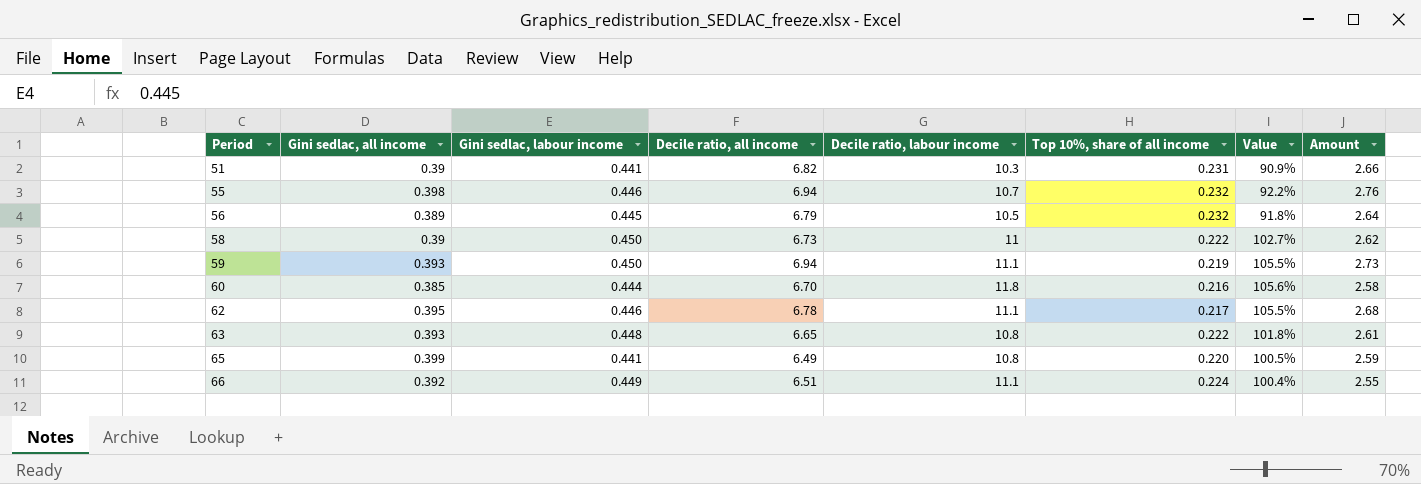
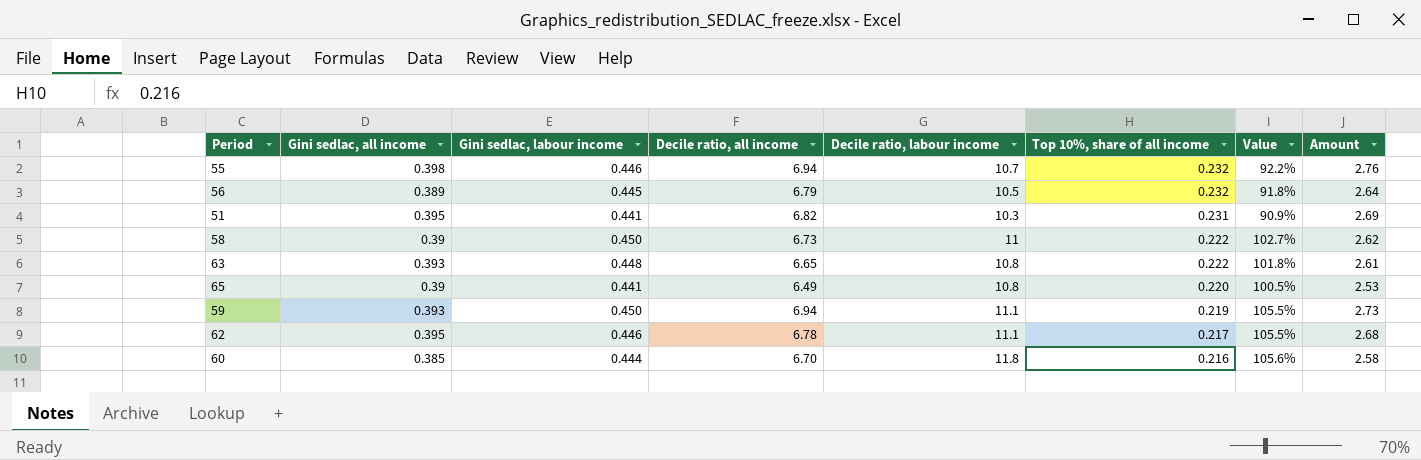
row order: Period ascending -> Top 10%, share of all income descending
row 66: 0.392 | 0.449 | 6.51 | 11.1 | 0.224 | 100.4% | 2.55 -> none
51 | Gini sedlac, all income: 0.39 -> 0.395
51 | Amount: 2.66 -> 2.69
65 | Gini sedlac, all income: 0.399 -> 0.39
65 | Amount: 2.59 -> 2.53

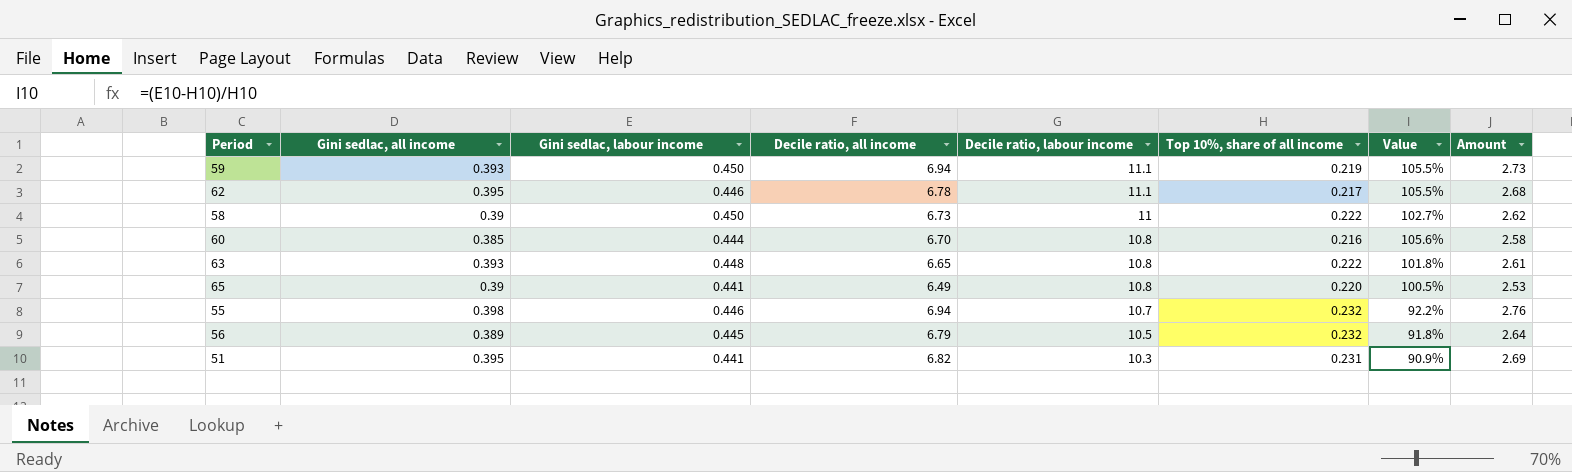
row order: Top 10%, share of all income descending -> Decile ratio, labour income descending
60 | Decile ratio, labour income: 11.8 -> 10.8

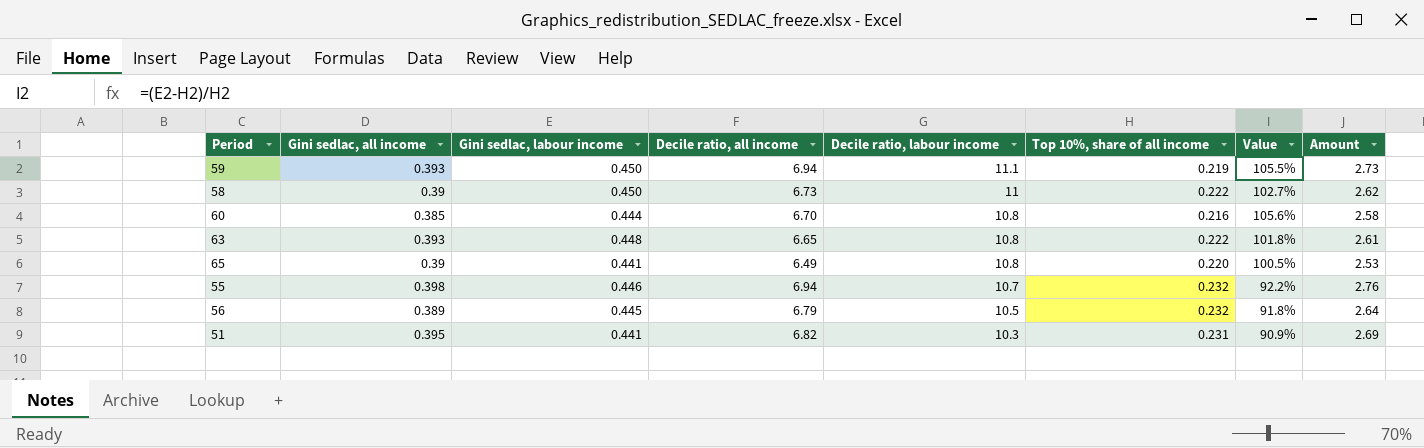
row 62: 0.395 | 0.446 | 6.78 | 11.1 | 0.217 | 105.5% | 2.68 -> none

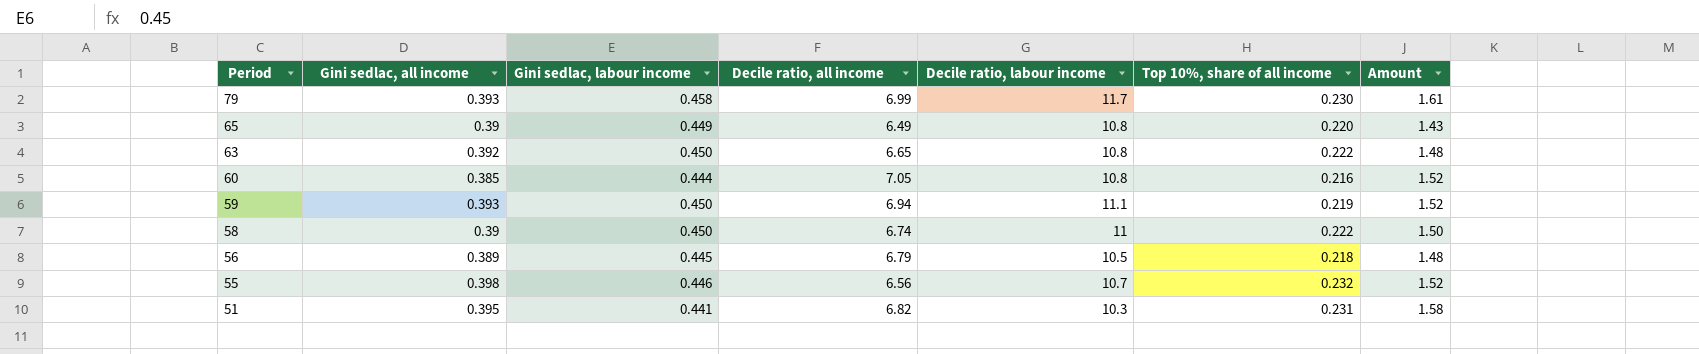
row order: Decile ratio, labour income descending -> Period descending
column Value | formula: ([Gini sedlac, labour income] - [Top 10%, share of all income]) / [Top 10%, share of all income] -> none
column Amount | formula: [Gini sedlac, all income] * [Decile ratio, all income] -> [Decile ratio, all income] * [Top 10%, share of all income]
row 79: none -> 0.393 | 0.458 | 6.99 | 11.7 | 0.230 | 1.61
65 | Gini sedlac, labour income: 0.441 -> 0.449
63 | Gini sedlac, all income: 0.393 -> 0.392
63 | Gini sedlac, labour income: 0.448 -> 0.450
60 | Decile ratio, all income: 6.70 -> 7.05
58 | Decile ratio, all income: 6.73 -> 6.74
56 | Top 10%, share of all income: 0.232 -> 0.218
55 | Decile ratio, all income: 6.94 -> 6.56

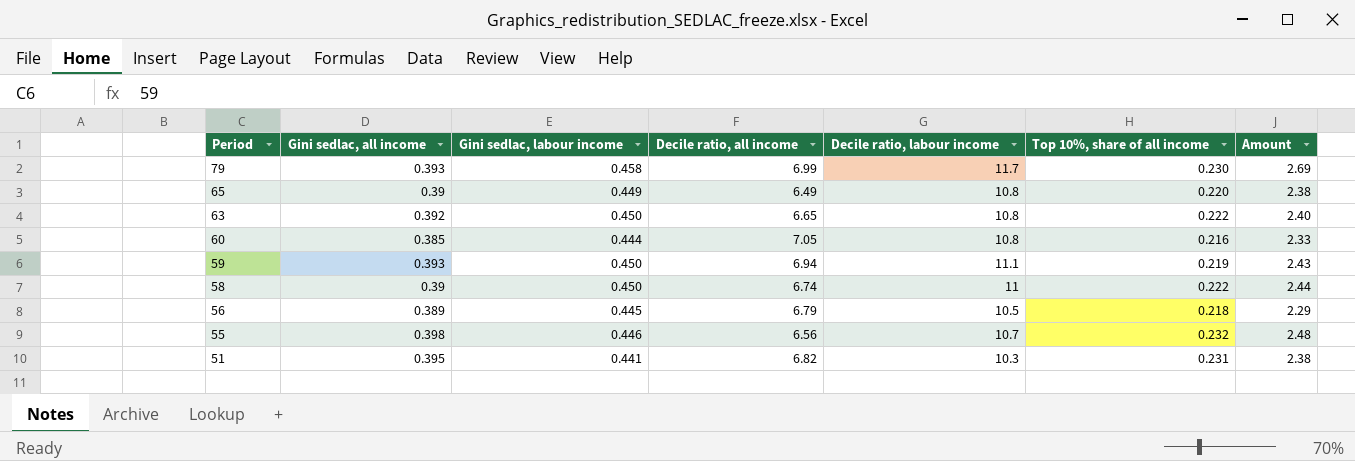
column Amount | formula: [Decile ratio, all income] * [Top 10%, share of all income] -> [Decile ratio, labour income] * [Top 10%, share of all income]

